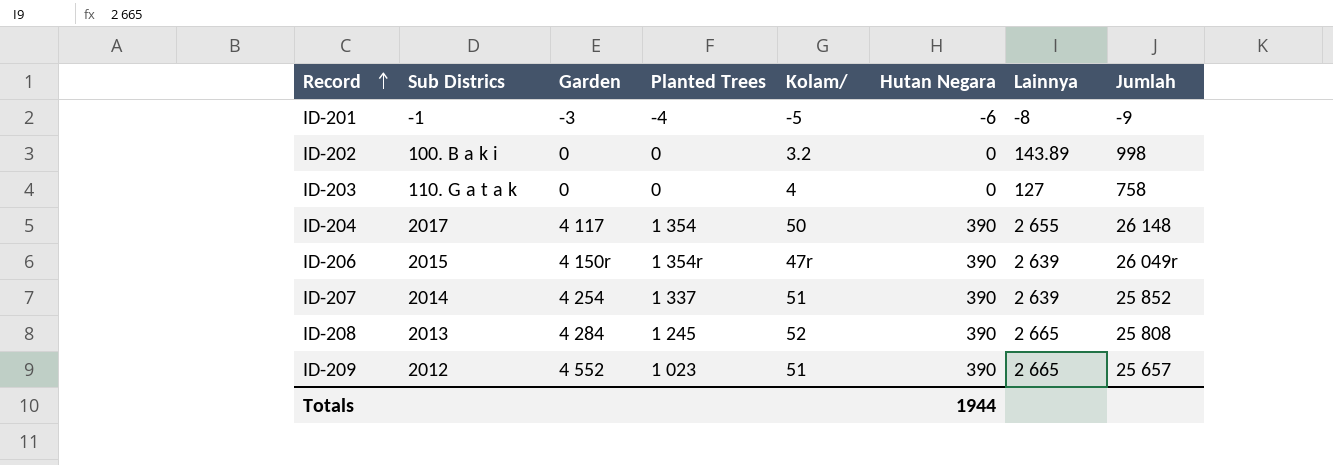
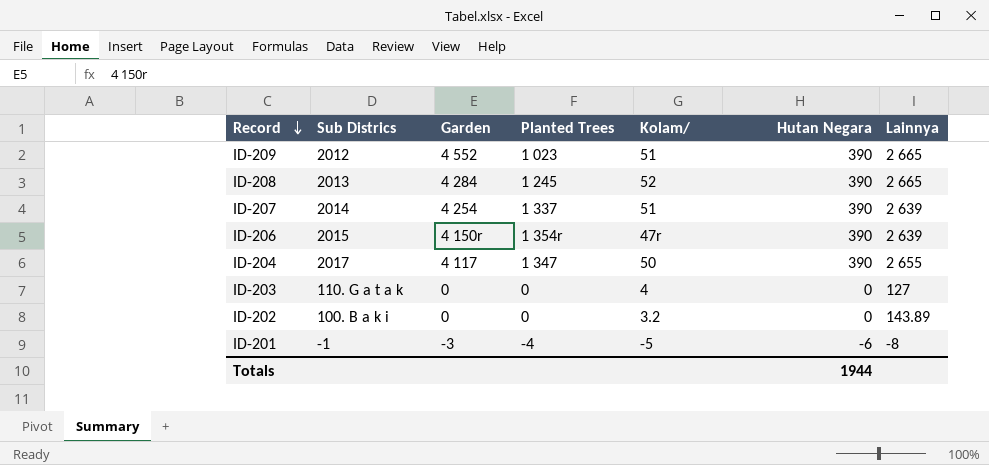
row order: Record ascending -> Record descending
column Jumlah | position: 8 -> none
ID-204 | Planted Trees: 1 354 -> 1 347

